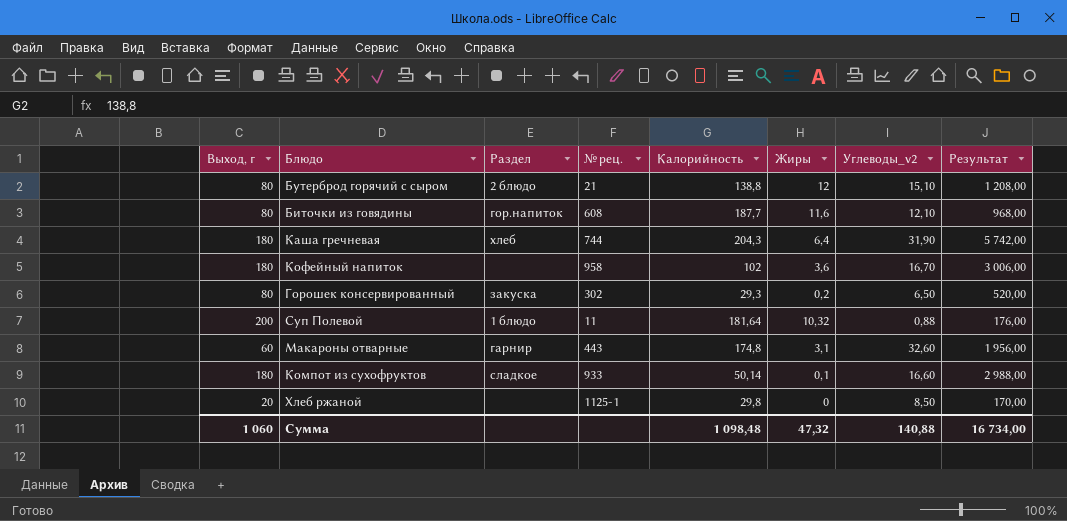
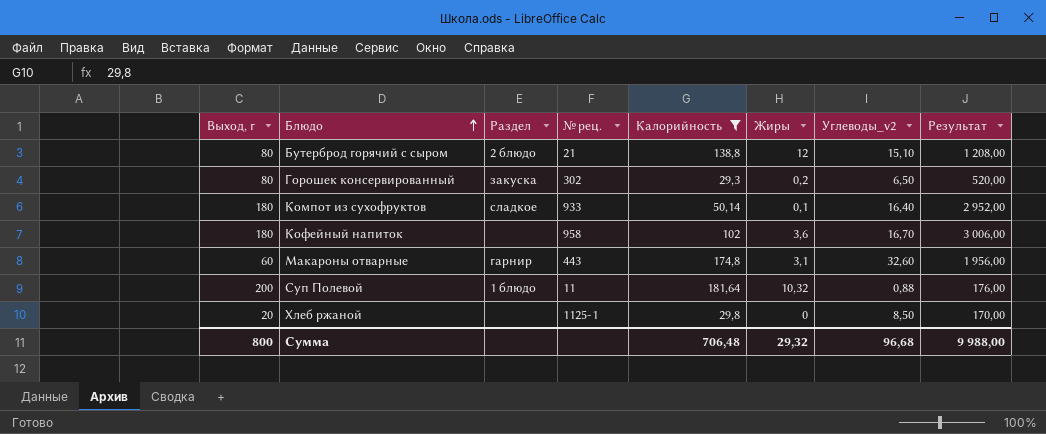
filter: none -> Калорийность <= 181,64
row order: none -> Блюдо ascending
Компот из сухофруктов | Углеводы_v2: 16,60 -> 16,40
Компот из сухофруктов | Результат: 2 988,00 -> 2 952,00
Сумма | Выход, г: 1 060 -> 800
Сумма | Калорийность: 1 098,48 -> 706,48
Сумма | Жиры: 47,32 -> 29,32
Сумма | Углеводы_v2: 140,88 -> 96,68
Сумма | Результат: 16 734,00 -> 9 988,00

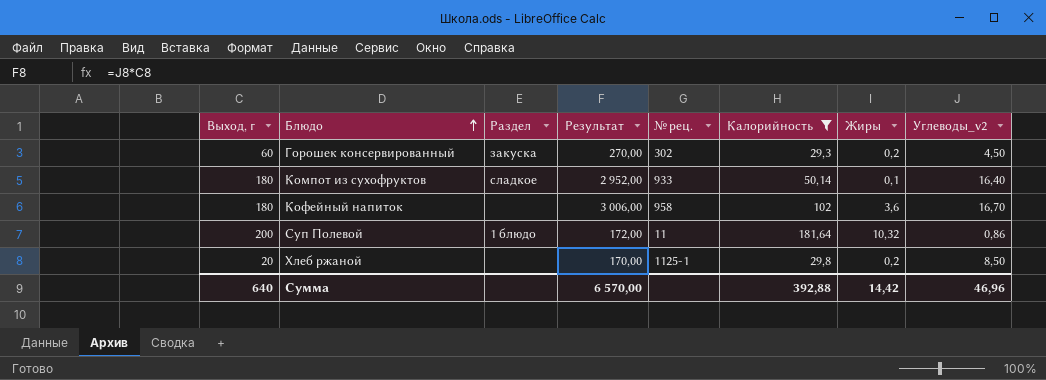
column Результат | position: 8 -> 4
row Бутерброд горячий с сыром: 80 | 2 блюдо | 21 | 138,8 | 12 | 15,10 | 1 208,00 -> none
row Макароны отварные: 60 | гарнир | 443 | 174,8 | 3,1 | 32,60 | 1 956,00 -> none
Горошек консервированный | Выход, г: 80 -> 60
Горошек консервированный | Результат: 520,00 -> 270,00
Горошек консервированный | Углеводы_v2: 6,50 -> 4,50
Суп Полевой | Результат: 176,00 -> 172,00
Суп Полевой | Углеводы_v2: 0,88 -> 0,86
Хлеб ржаной | Жиры: 0 -> 0,2
Сумма | Выход, г: 800 -> 640
Сумма | Результат: 9 988,00 -> 6 570,00
Сумма | Калорийность: 706,48 -> 392,88
Сумма | Жиры: 29,32 -> 14,42
Сумма | Углеводы_v2: 96,68 -> 46,96

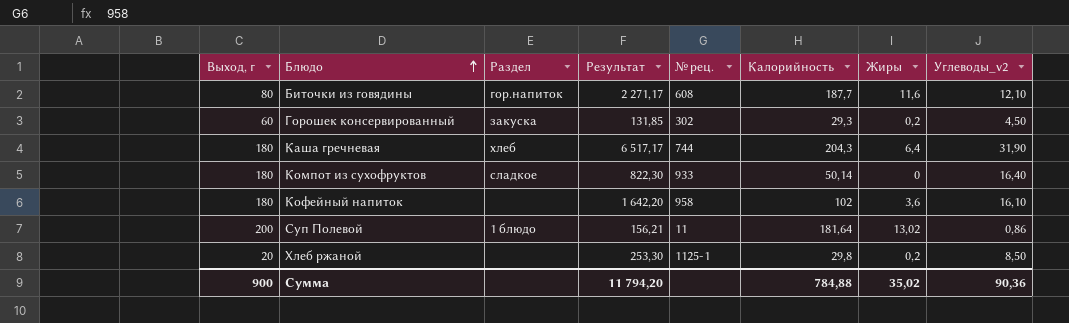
filter: Калорийность <= 181,64 -> none
column Результат | formula: [Выход, г] * [Углеводы_v2] -> [Калорийность] * [Углеводы_v2]
Компот из сухофруктов | Жиры: 0,1 -> 0
Кофейный напиток | Углеводы_v2: 16,70 -> 16,10
Суп Полевой | Жиры: 10,32 -> 13,02
Сумма | Выход, г: 640 -> 900
Сумма | Результат: 6 570,00 -> 11 794,20
Сумма | Калорийность: 392,88 -> 784,88
Сумма | Жиры: 14,42 -> 35,02
Сумма | Углеводы_v2: 46,96 -> 90,36

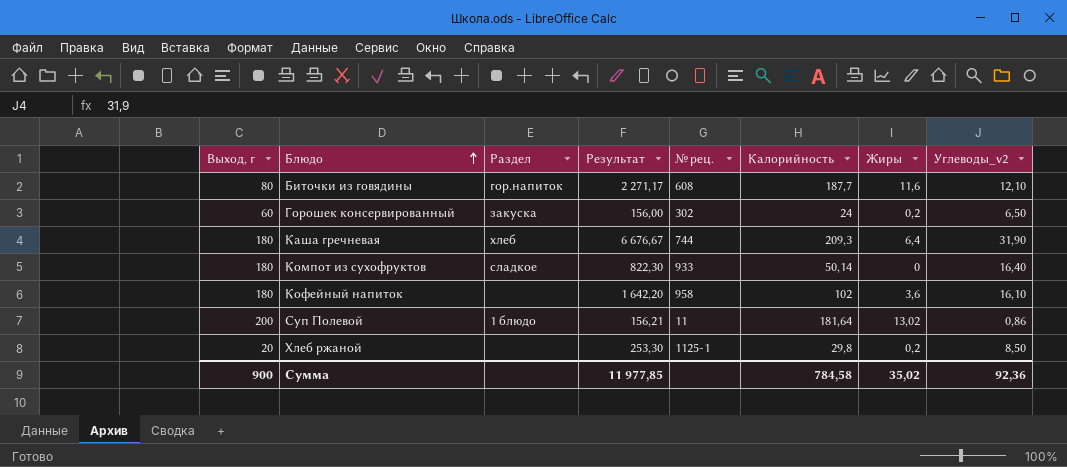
Горошек консервированный | Результат: 131,85 -> 156,00
Горошек консервированный | Калорийность: 29,3 -> 24
Горошек консервированный | Углеводы_v2: 4,50 -> 6,50
Каша гречневая | Результат: 6 517,17 -> 6 676,67
Каша гречневая | Калорийность: 204,3 -> 209,3
Сумма | Результат: 11 794,20 -> 11 977,85
Сумма | Калорийность: 784,88 -> 784,58
Сумма | Углеводы_v2: 90,36 -> 92,36

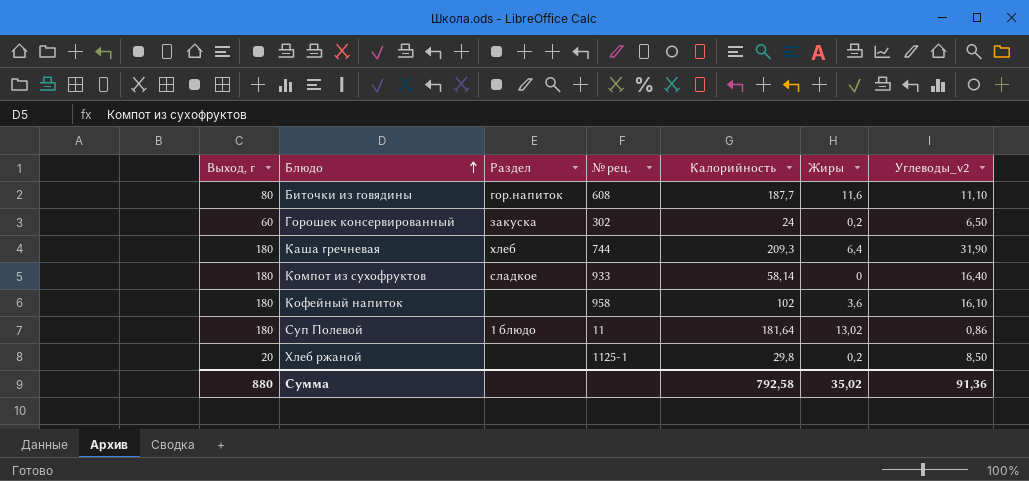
column Результат | formula: [Калорийность] * [Углеводы_v2] -> none
Биточки из говядины | Углеводы_v2: 12,10 -> 11,10
Компот из сухофруктов | Калорийность: 50,14 -> 58,14
Суп Полевой | Выход, г: 200 -> 180
Сумма | Выход, г: 900 -> 880
Сумма | Калорийность: 784,58 -> 792,58
Сумма | Углеводы_v2: 92,36 -> 91,36

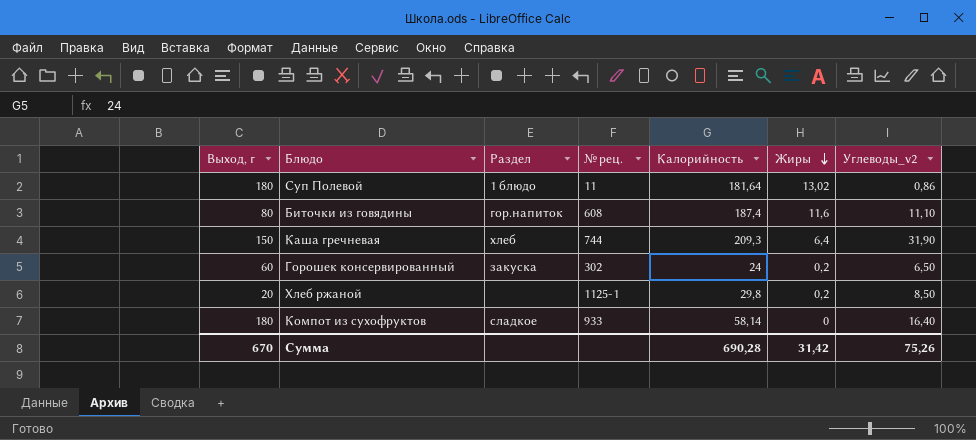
row order: Блюдо ascending -> Жиры descending
row Кофейный напиток: 180 | none | 958 | 102 | 3,6 | 16,10 -> none
Биточки из говядины | Калорийность: 187,7 -> 187,4
Каша гречневая | Выход, г: 180 -> 150
Сумма | Выход, г: 880 -> 670
Сумма | Калорийность: 792,58 -> 690,28
Сумма | Жиры: 35,02 -> 31,42
Сумма | Углеводы_v2: 91,36 -> 75,26

